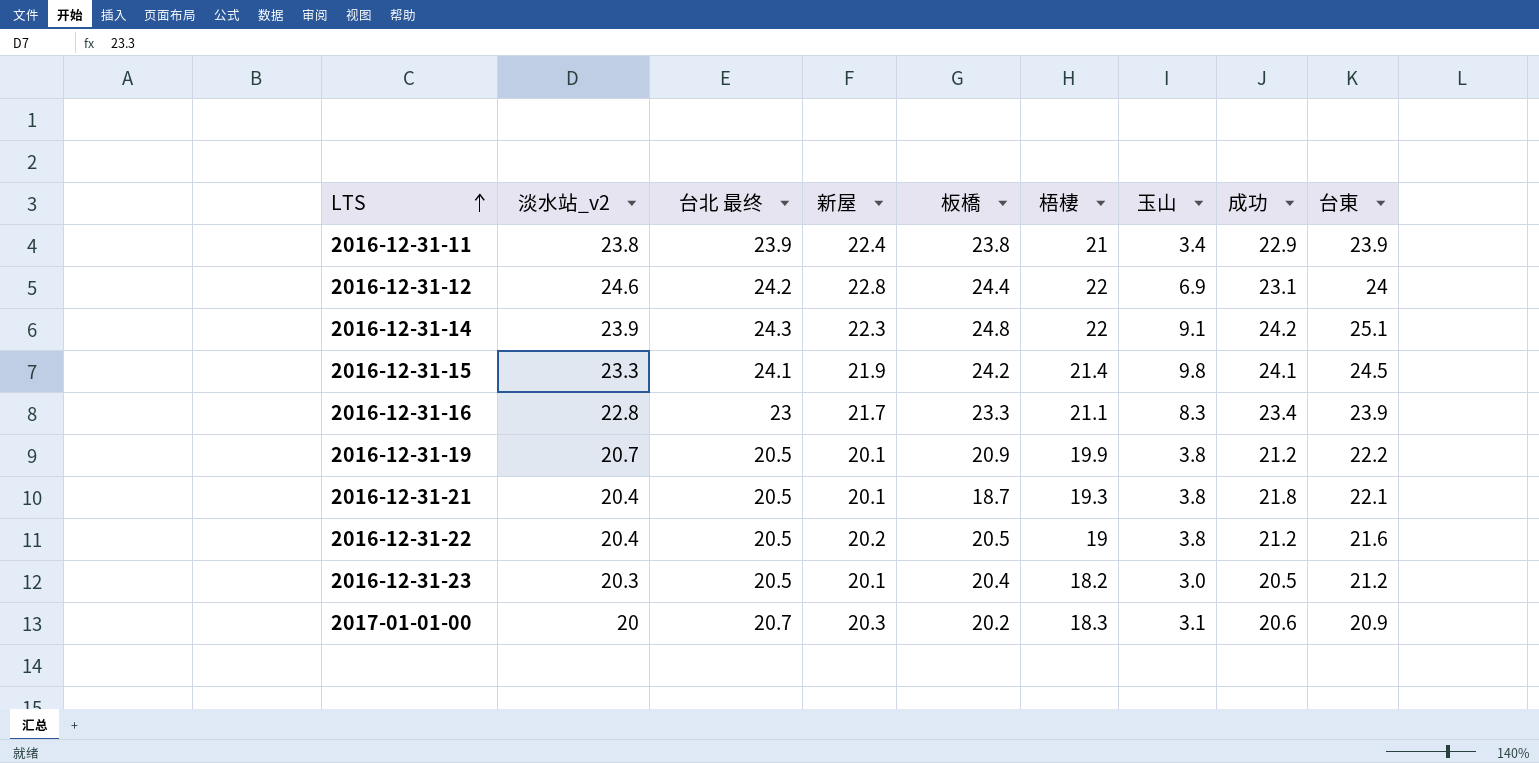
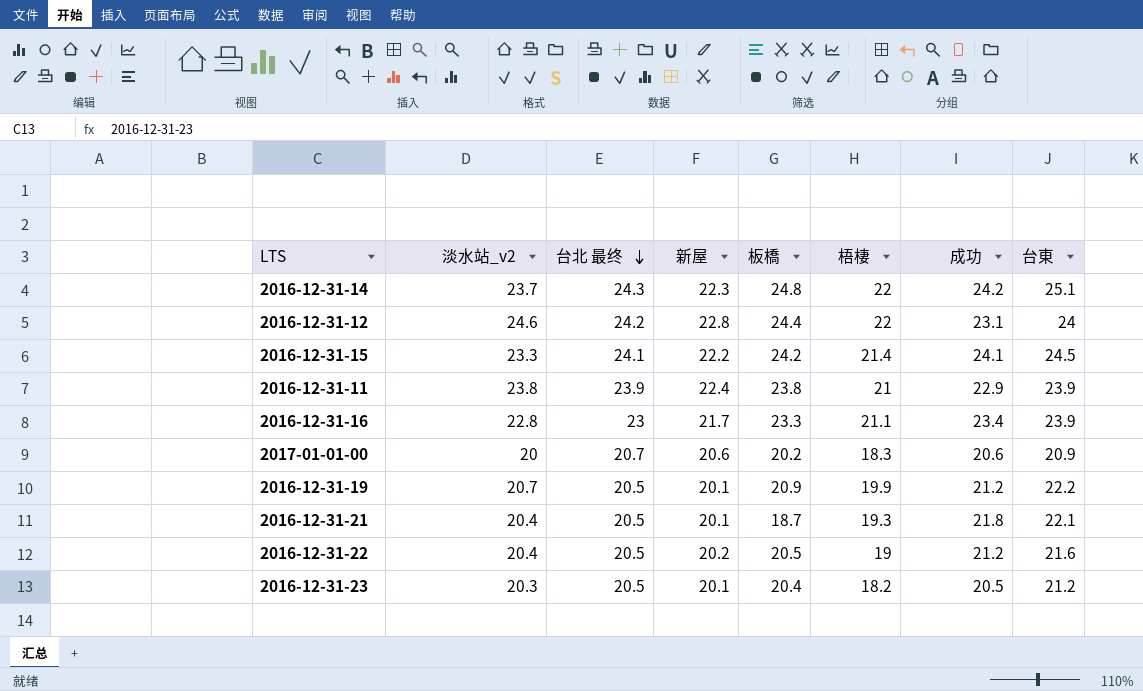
row order: LTS ascending -> 台北 最终 descending
column 玉山 | position: 7 -> none
2016-12-31-14 | 淡水站_v2: 23.9 -> 23.7
2016-12-31-15 | 新屋: 21.9 -> 22.2
2017-01-01-00 | 新屋: 20.3 -> 20.6

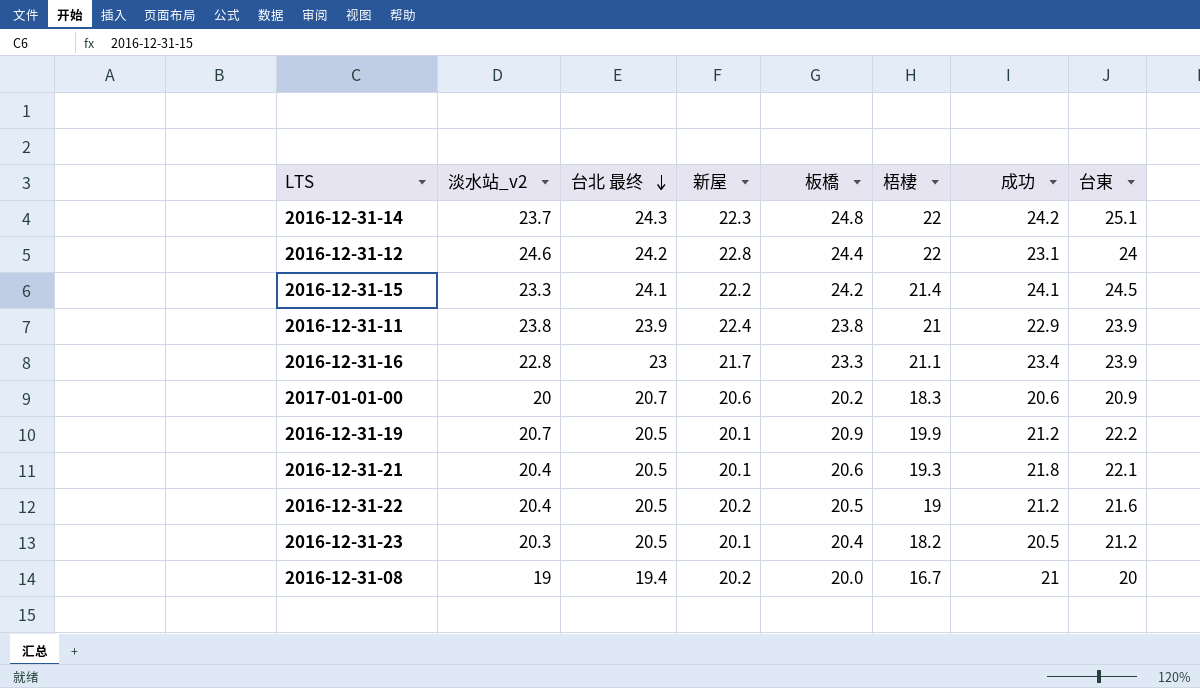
2016-12-31-21 | 板橋: 18.7 -> 20.6
row 2016-12-31-08: none -> 19 | 19.4 | 20.2 | 20.0 | 16.7 | 21 | 20

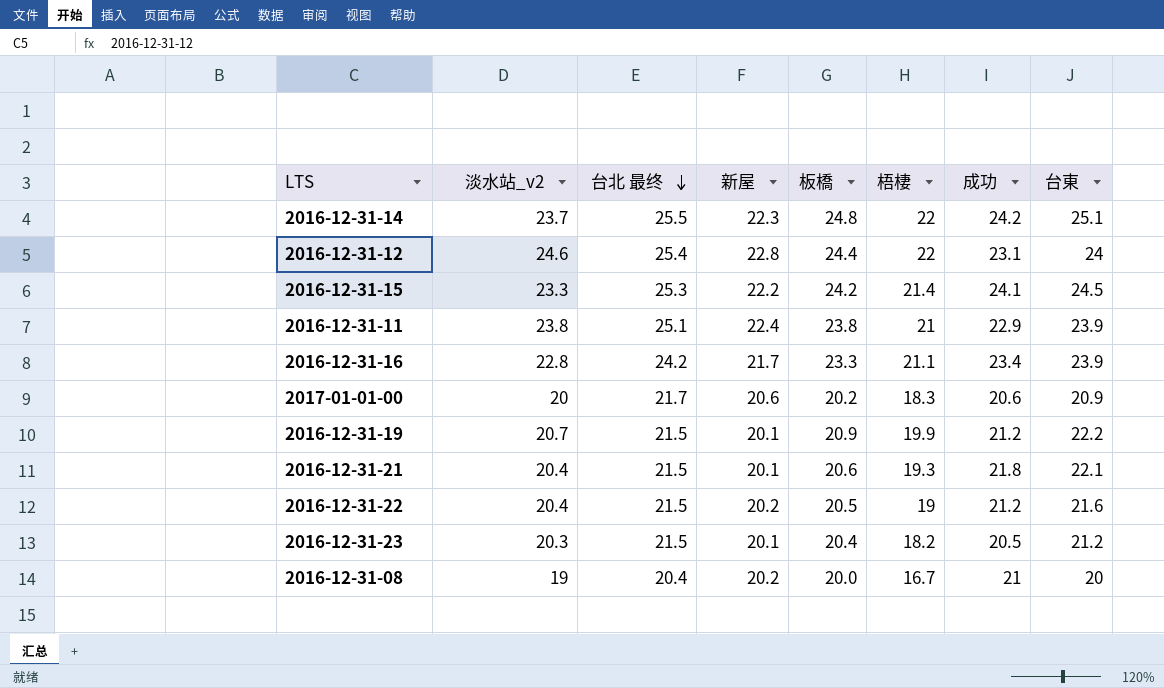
2016-12-31-14 | 台北 最终: 24.3 -> 25.5
2016-12-31-12 | 台北 最终: 24.2 -> 25.4
2016-12-31-15 | 台北 最终: 24.1 -> 25.3
2016-12-31-11 | 台北 最终: 23.9 -> 25.1
2016-12-31-16 | 台北 最终: 23 -> 24.2
2017-01-01-00 | 台北 最终: 20.7 -> 21.7
2016-12-31-19 | 台北 最终: 20.5 -> 21.5
2016-12-31-21 | 台北 最终: 20.5 -> 21.5
2016-12-31-22 | 台北 最终: 20.5 -> 21.5
2016-12-31-23 | 台北 最终: 20.5 -> 21.5
2016-12-31-08 | 台北 最终: 19.4 -> 20.4

